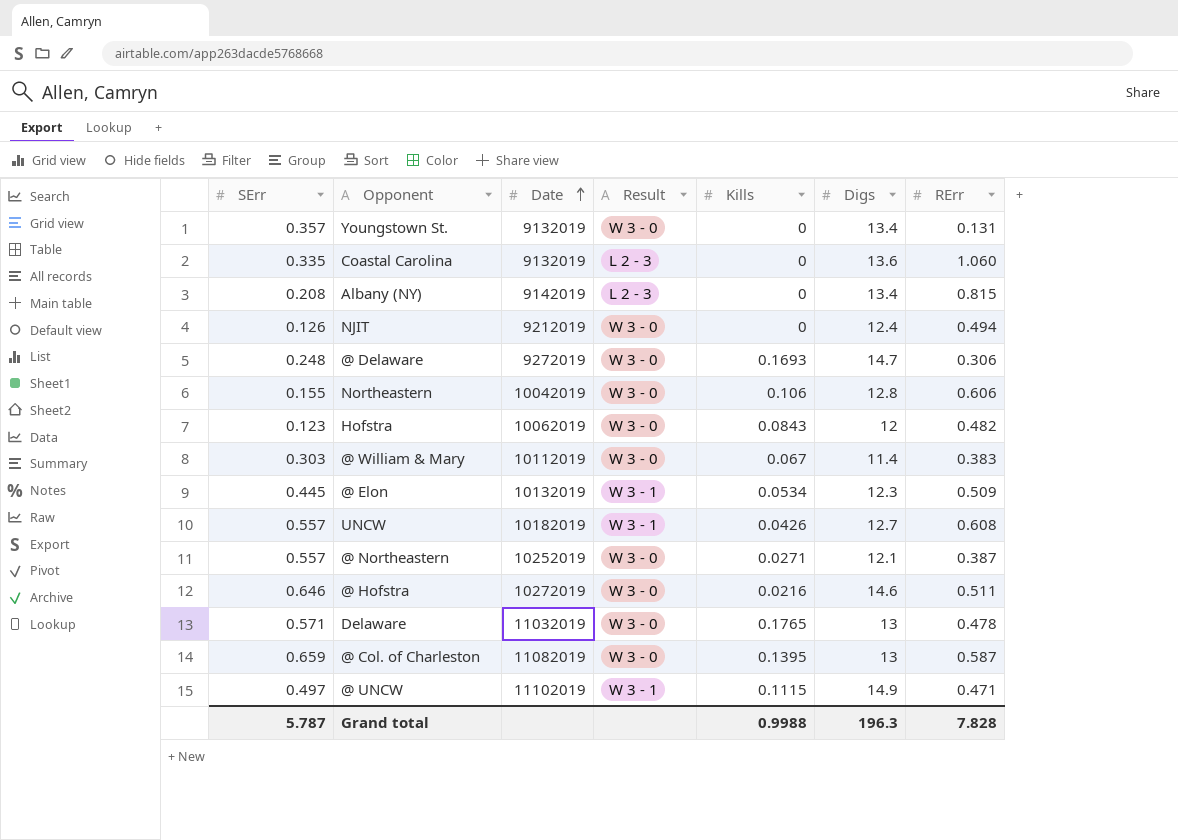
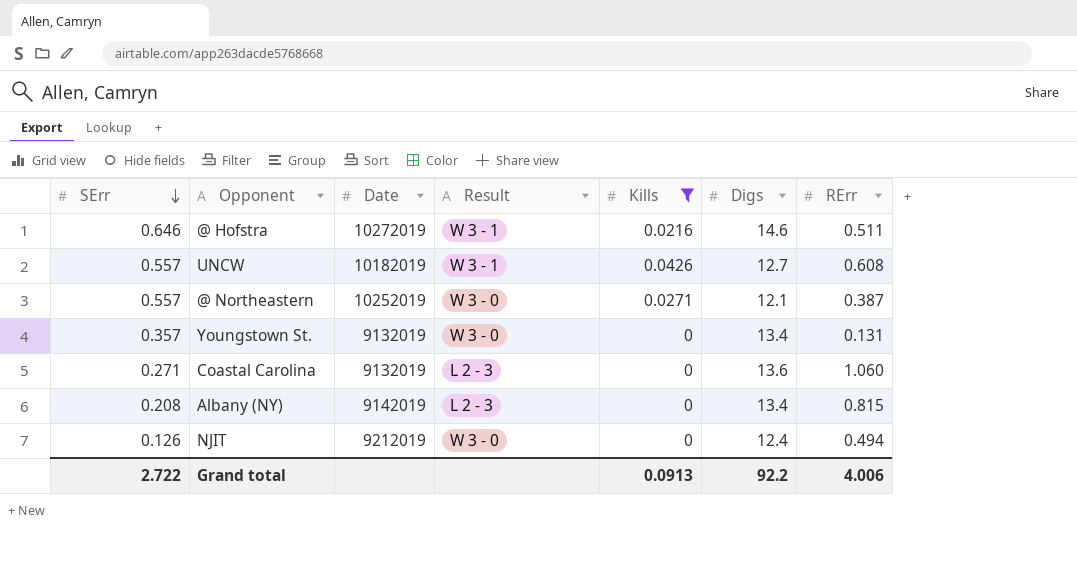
filter: none -> Kills <= 0.0426
row order: Date ascending -> SErr descending
@ Hofstra | Result: W 3 - 0 -> W 3 - 1
Coastal Carolina | SErr: 0.335 -> 0.271
Grand total | SErr: 5.787 -> 2.722
Grand total | Kills: 0.9988 -> 0.0913
Grand total | Digs: 196.3 -> 92.2
Grand total | RErr: 7.828 -> 4.006

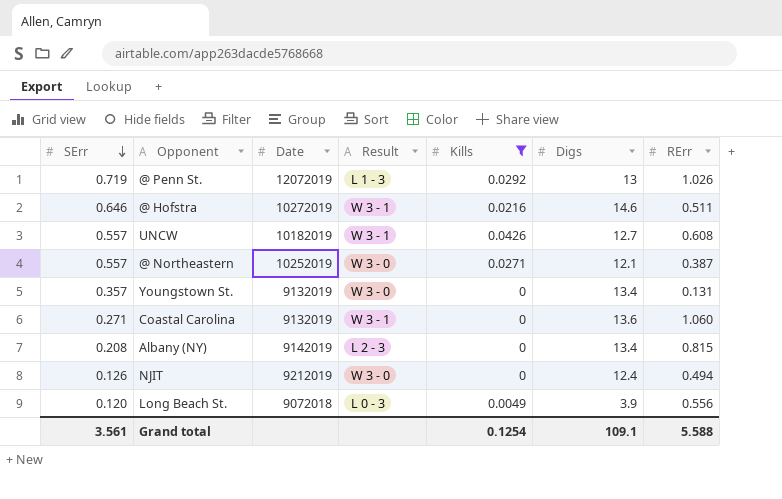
row @ Penn St.: none -> 0.719 | 12072019 | L 1 - 3 | 0.0292 | 13 | 1.026
Coastal Carolina | Result: L 2 - 3 -> W 3 - 1
row Long Beach St.: none -> 0.120 | 9072018 | L 0 - 3 | 0.0049 | 3.9 | 0.556
Grand total | SErr: 2.722 -> 3.561
Grand total | Kills: 0.0913 -> 0.1254
Grand total | Digs: 92.2 -> 109.1
Grand total | RErr: 4.006 -> 5.588

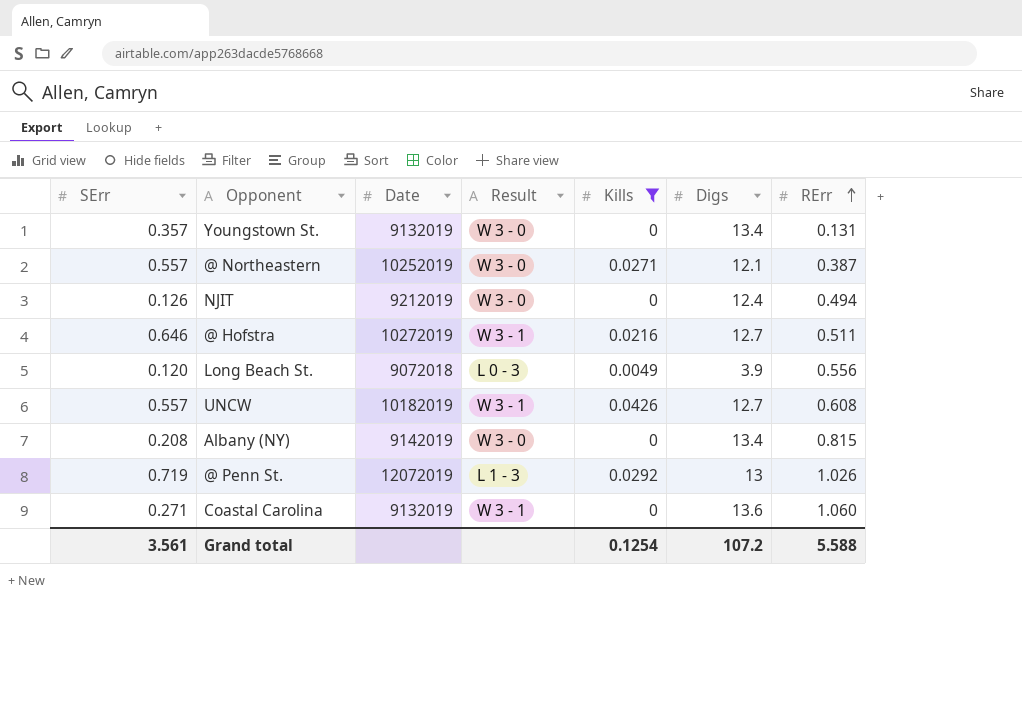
row order: SErr descending -> RErr ascending
@ Hofstra | Digs: 14.6 -> 12.7
Albany (NY) | Result: L 2 - 3 -> W 3 - 0
Grand total | Digs: 109.1 -> 107.2

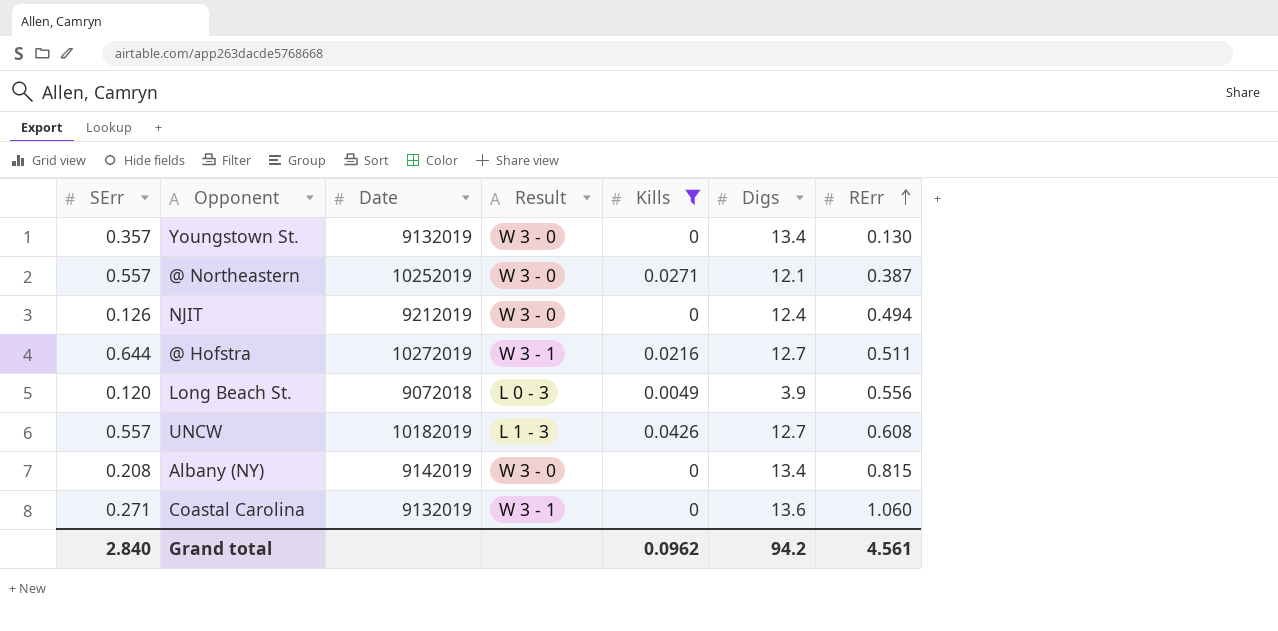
row @ Penn St.: 0.719 | 12072019 | L 1 - 3 | 0.0292 | 13 | 1.026 -> none
Youngstown St. | RErr: 0.131 -> 0.130
@ Hofstra | SErr: 0.646 -> 0.644
UNCW | Result: W 3 - 1 -> L 1 - 3
Grand total | SErr: 3.561 -> 2.840
Grand total | Kills: 0.1254 -> 0.0962
Grand total | Digs: 107.2 -> 94.2
Grand total | RErr: 5.588 -> 4.561

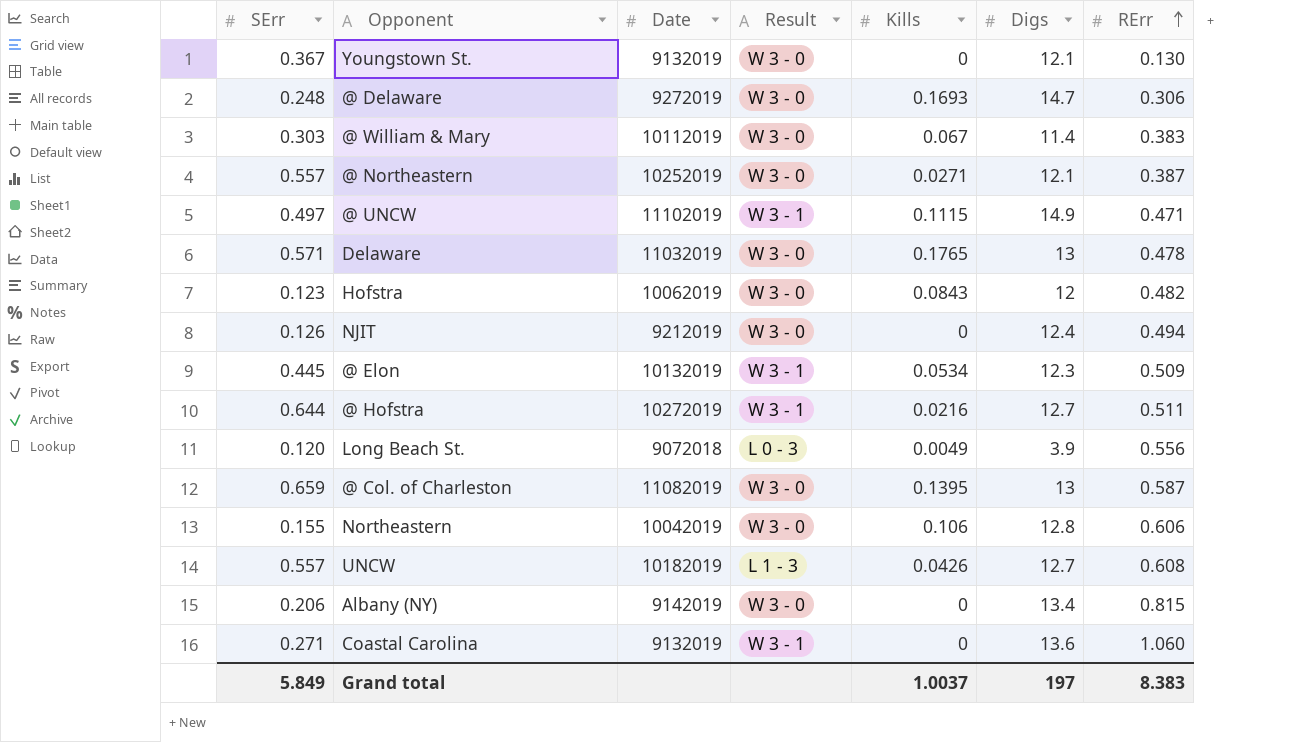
filter: Kills <= 0.0426 -> none
Youngstown St. | SErr: 0.357 -> 0.367
Youngstown St. | Digs: 13.4 -> 12.1
Albany (NY) | SErr: 0.208 -> 0.206
Grand total | SErr: 2.840 -> 5.849
Grand total | Kills: 0.0962 -> 1.0037
Grand total | Digs: 94.2 -> 197
Grand total | RErr: 4.561 -> 8.383

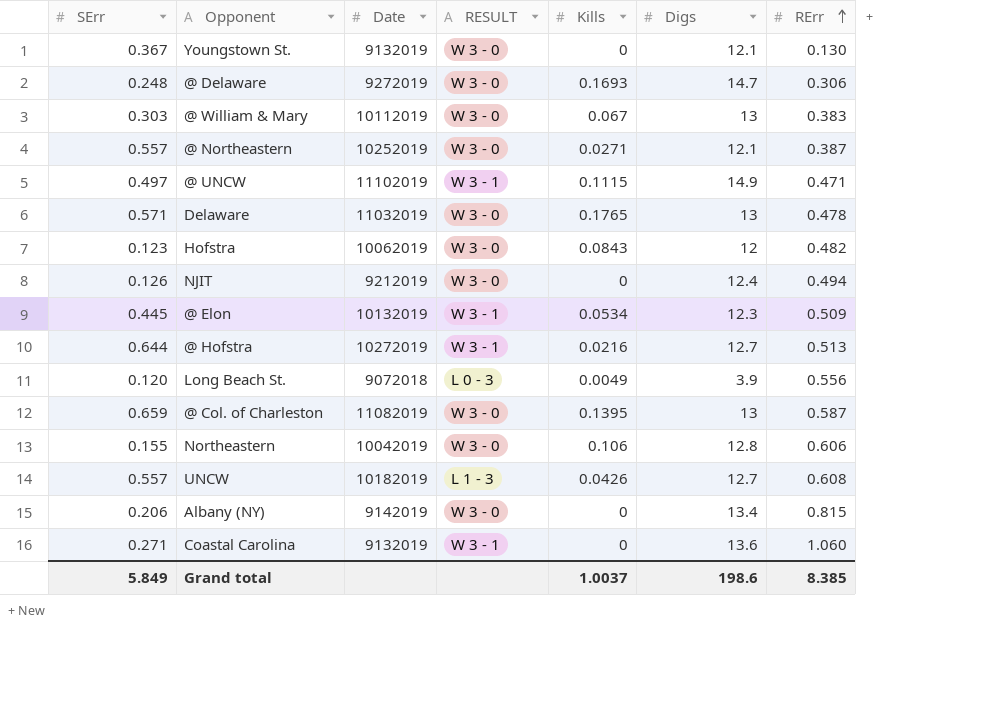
column name: Result -> RESULT
@ William & Mary | Digs: 11.4 -> 13
@ Hofstra | RErr: 0.511 -> 0.513
Grand total | Digs: 197 -> 198.6
Grand total | RErr: 8.383 -> 8.385

